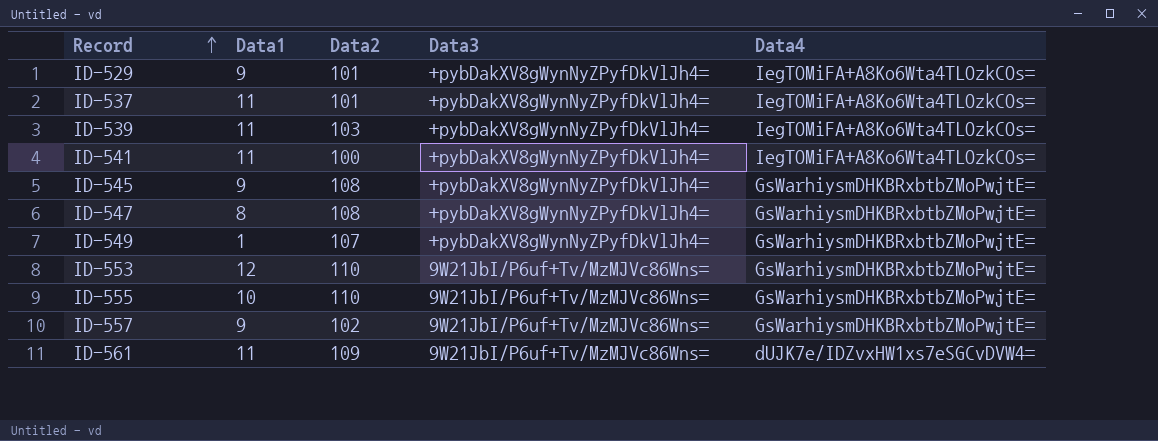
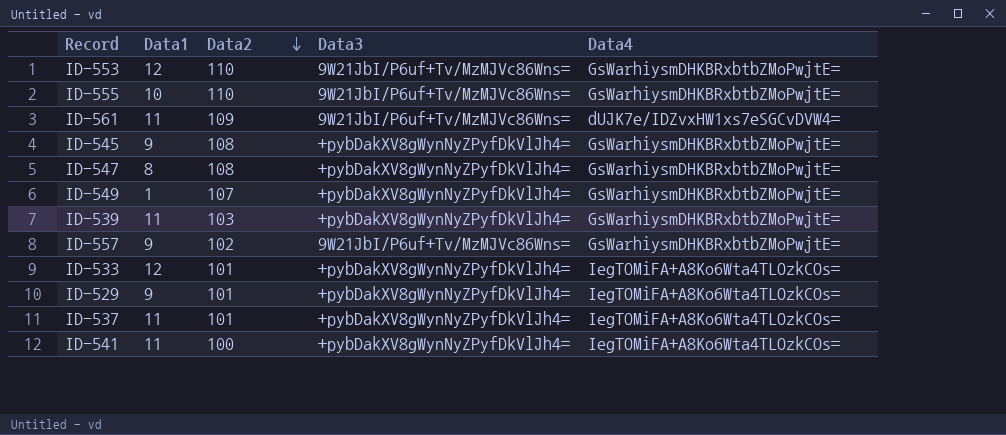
row order: Record ascending -> Data2 descending
ID-539 | Data4: IegTOMiFA+A8Ko6Wta4TLOzkCOs= -> GsWarhiysmDHKBRxbtbZMoPwjtE=
row ID-533: none -> 12 | 101 | +pybDakXV8gWynNyZPyfDkVlJh4= | IegTOMiFA+A8Ko6Wta4TLOzkCOs=

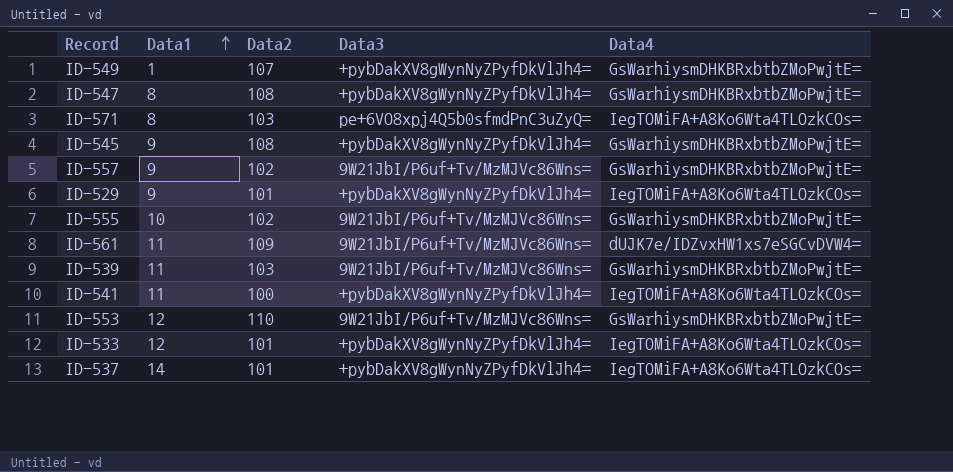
row order: Data2 descending -> Data1 ascending
row ID-571: none -> 8 | 103 | pe+6VO8xpj4Q5b0sfmdPnC3uZyQ= | IegTOMiFA+A8Ko6Wta4TLOzkCOs=
ID-555 | Data2: 110 -> 102
ID-539 | Data3: +pybDakXV8gWynNyZPyfDkVlJh4= -> 9W21JbI/P6uf+Tv/MzMJVc86Wns=
ID-537 | Data1: 11 -> 14

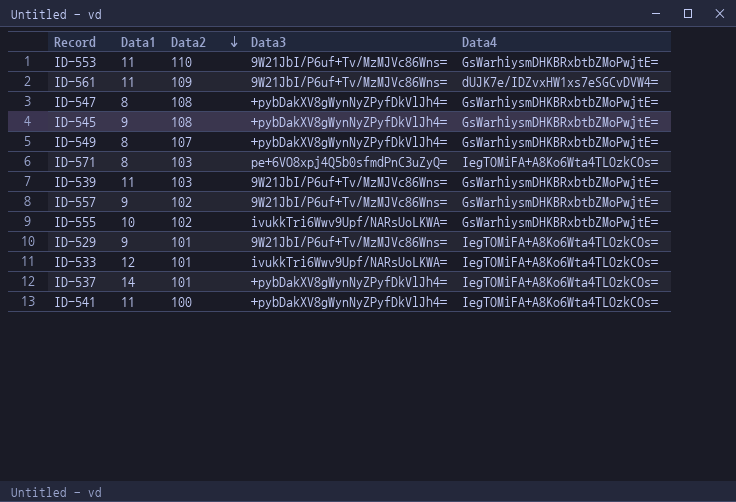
row order: Data1 ascending -> Data2 descending
ID-553 | Data1: 12 -> 11
ID-549 | Data1: 1 -> 8
ID-555 | Data3: 9W21JbI/P6uf+Tv/MzMJVc86Wns= -> ivukkTri6Wwv9Upf/NARsUoLKWA=
ID-529 | Data3: +pybDakXV8gWynNyZPyfDkVlJh4= -> 9W21JbI/P6uf+Tv/MzMJVc86Wns=
ID-533 | Data3: +pybDakXV8gWynNyZPyfDkVlJh4= -> ivukkTri6Wwv9Upf/NARsUoLKWA=

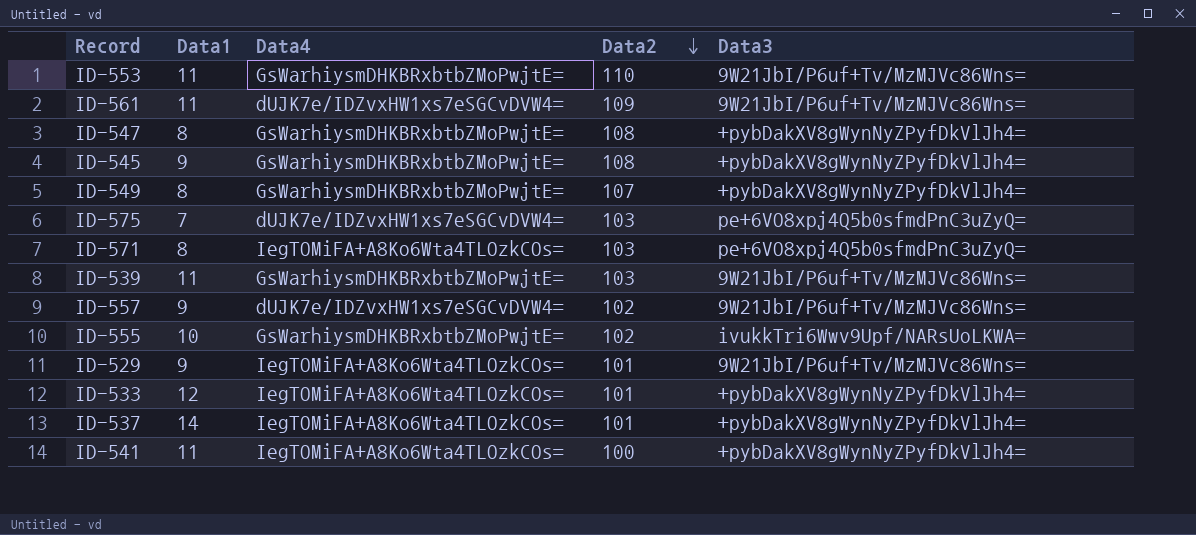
column Data4 | position: 5 -> 3
row ID-575: none -> 7 | dUJK7e/IDZvxHW1xs7eSGCvDVW4= | 103 | pe+6VO8xpj4Q5b0sfmdPnC3uZyQ=
ID-557 | Data4: GsWarhiysmDHKBRxbtbZMoPwjtE= -> dUJK7e/IDZvxHW1xs7eSGCvDVW4=
ID-533 | Data3: ivukkTri6Wwv9Upf/NARsUoLKWA= -> +pybDakXV8gWynNyZPyfDkVlJh4=

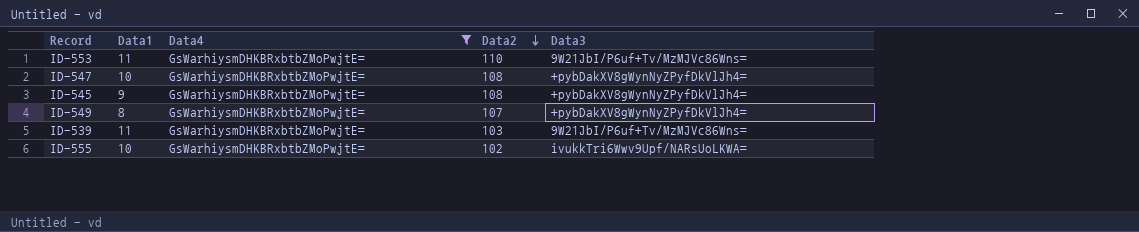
filter: none -> Data4 = GsWarhiysmDHKBRxbtbZMoPwjtE=
ID-547 | Data1: 8 -> 10

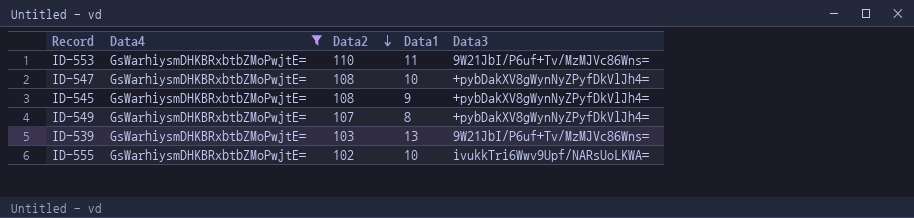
column Data1 | position: 2 -> 4
ID-539 | Data1: 11 -> 13

